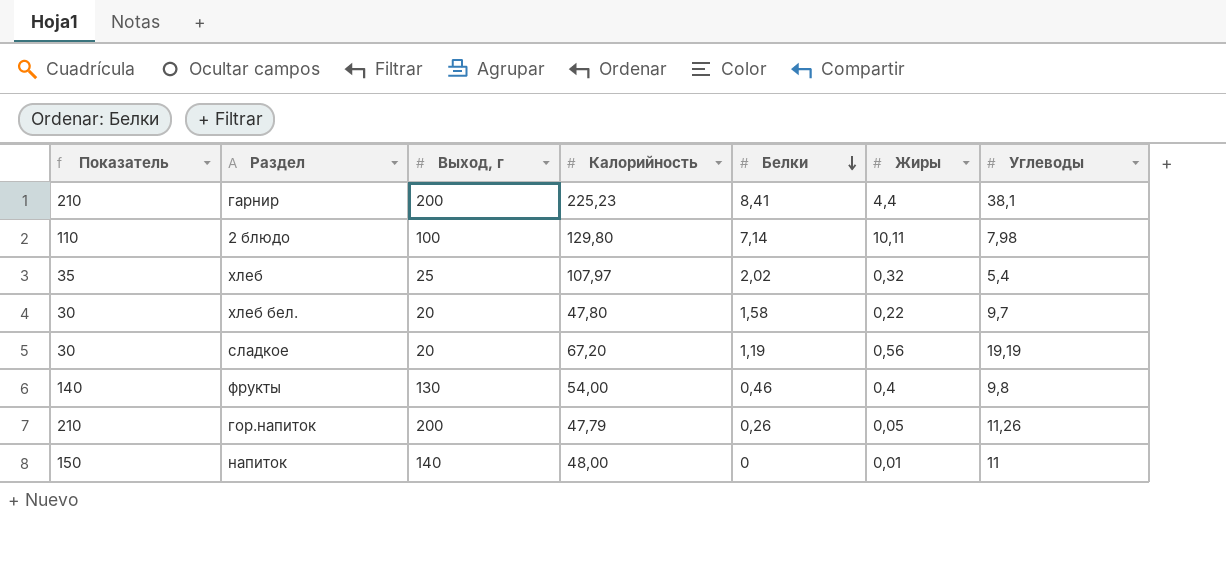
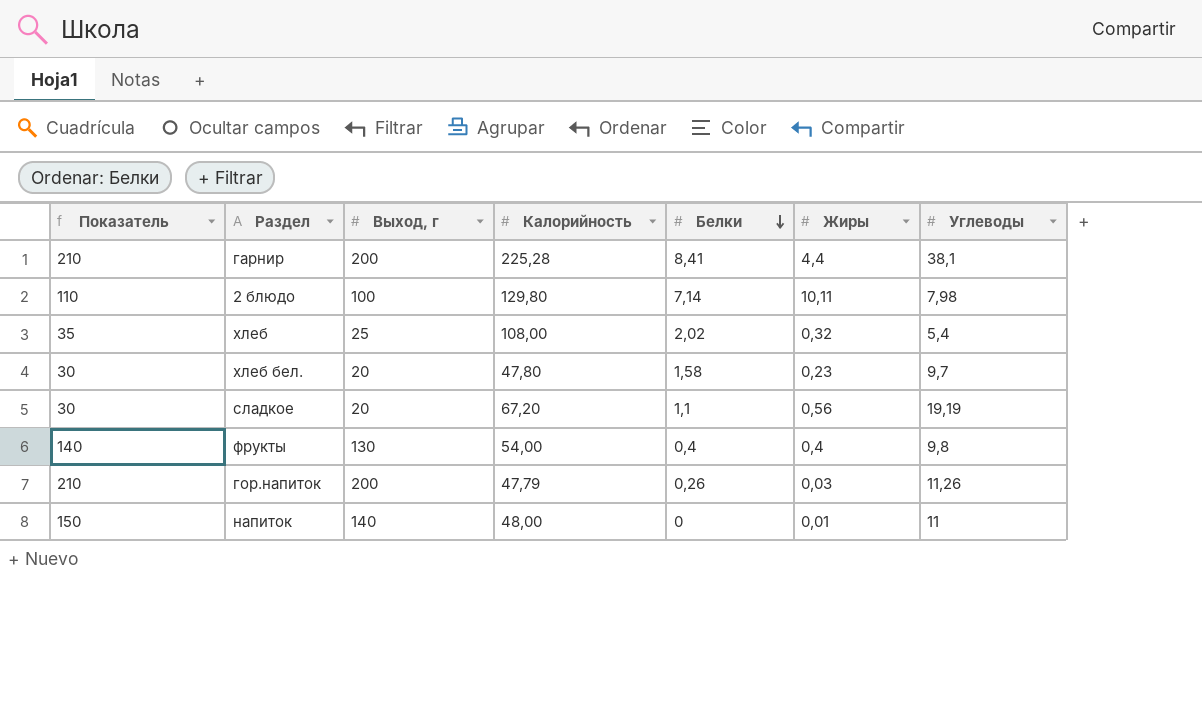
гарнир | Калорийность: 225,23 -> 225,28
хлеб | Калорийность: 107,97 -> 108,00
хлеб бел. | Жиры: 0,22 -> 0,23
сладкое | Белки: 1,19 -> 1,1
фрукты | Белки: 0,46 -> 0,4
гор.напиток | Жиры: 0,05 -> 0,03

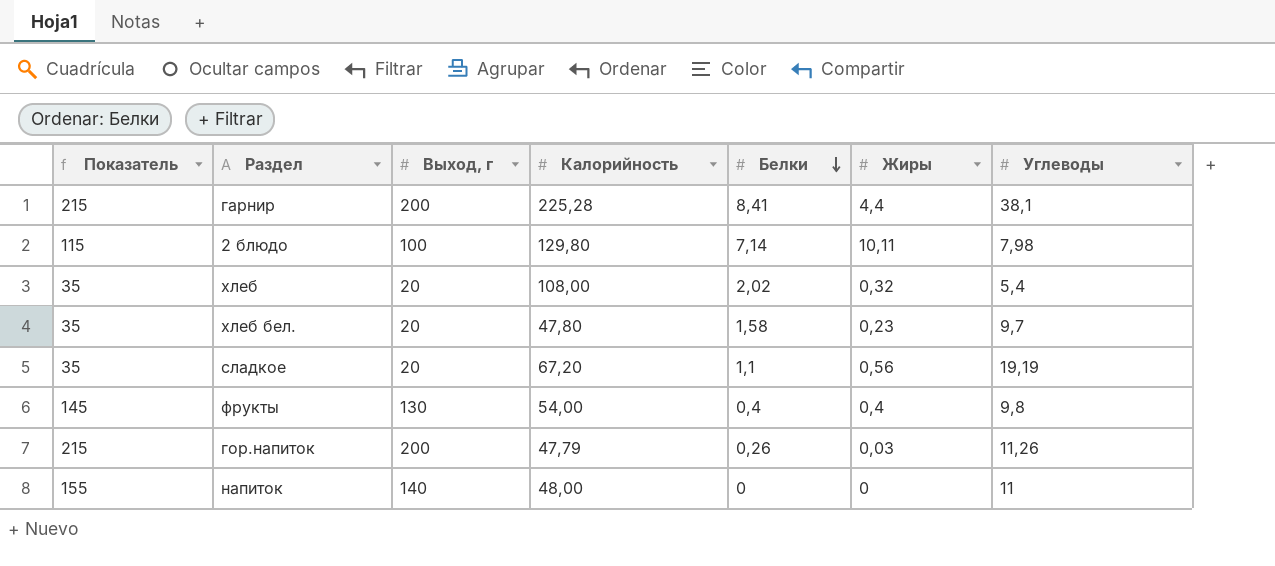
column Показатель | formula: [Выход, г] + 10 -> [Выход, г] + 15
хлеб | Выход, г: 25 -> 20
напиток | Жиры: 0,01 -> 0

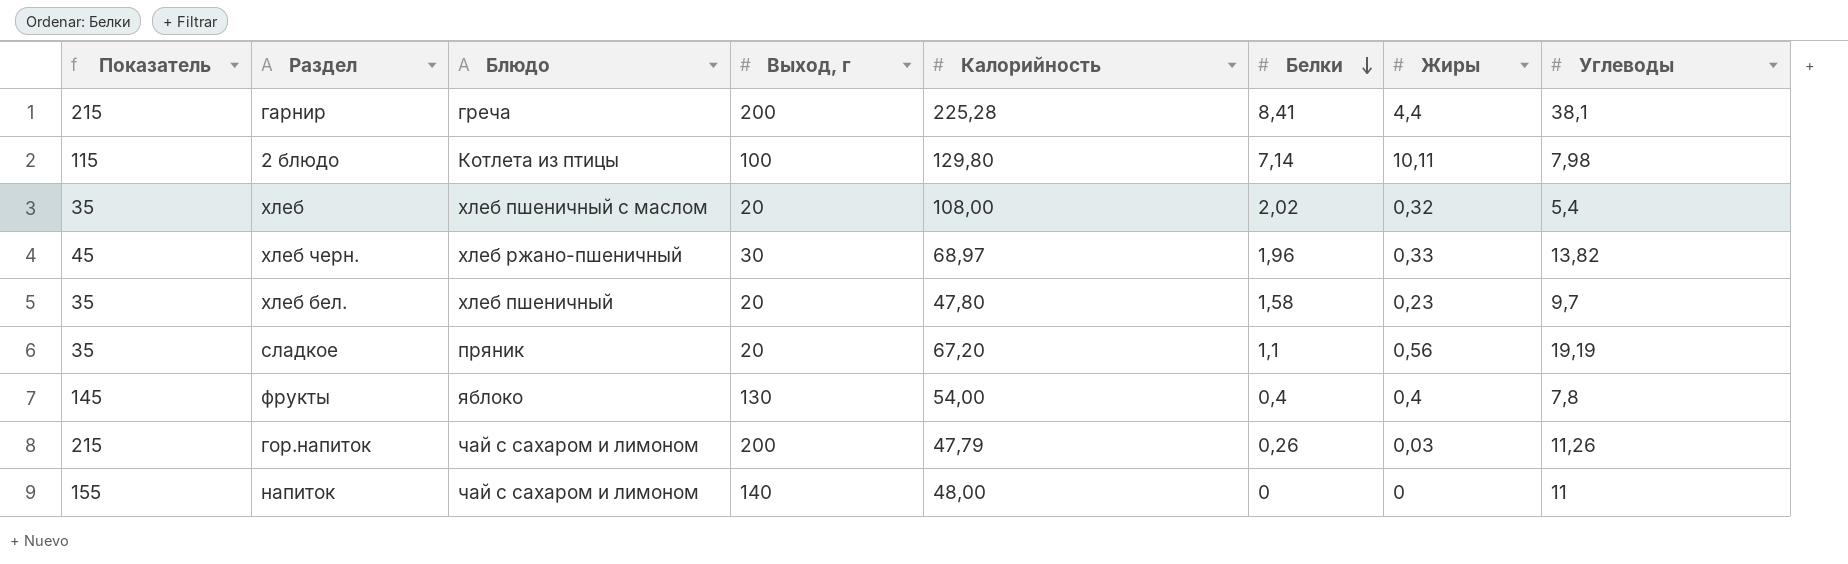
column Блюдо | position: none -> 3
row хлеб черн.: none -> 45 | хлеб ржано-пшеничный | 30 | 68,97 | 1,96 | 0,33 | 13,82
фрукты | Углеводы: 9,8 -> 7,8

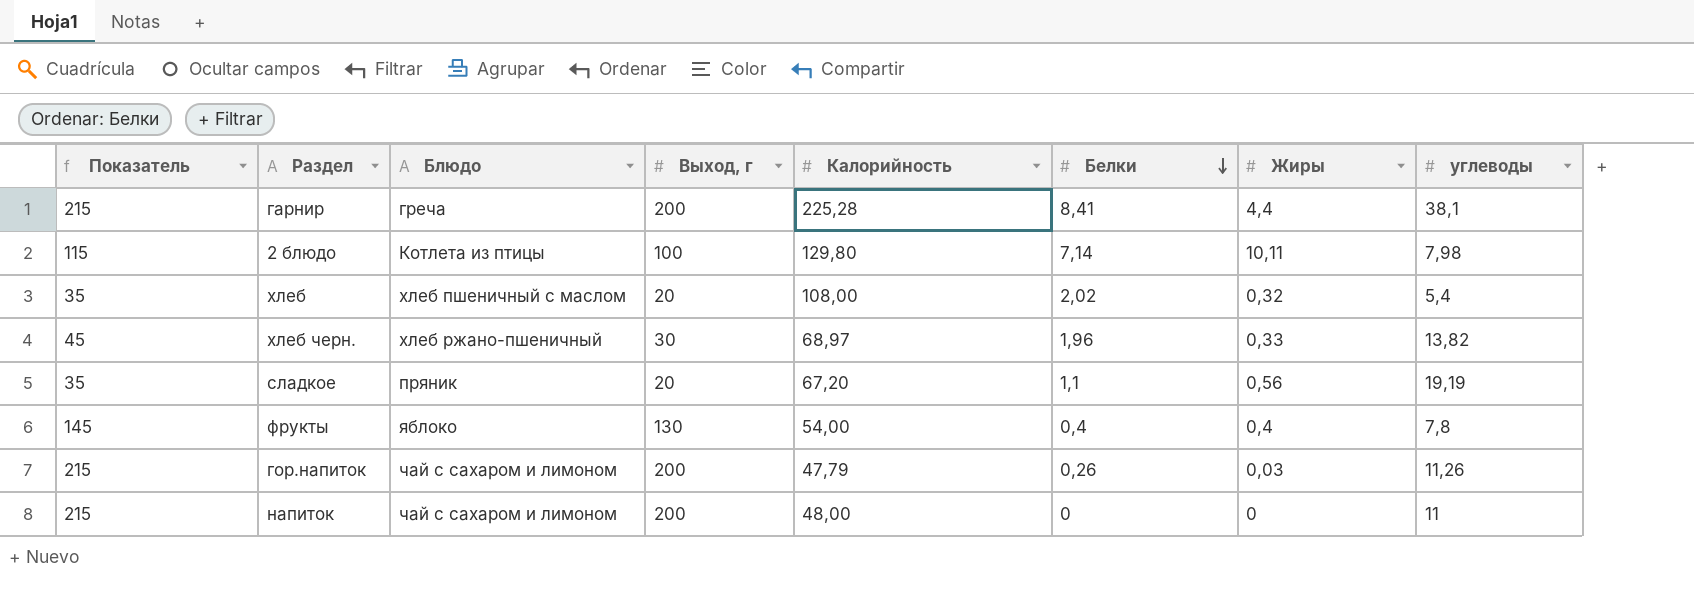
column name: Углеводы -> углеводы
row хлеб бел.: 35 | хлеб пшеничный | 20 | 47,80 | 1,58 | 0,23 | 9,7 -> none
напиток | Показатель: 155 -> 215
напиток | Выход, г: 140 -> 200

